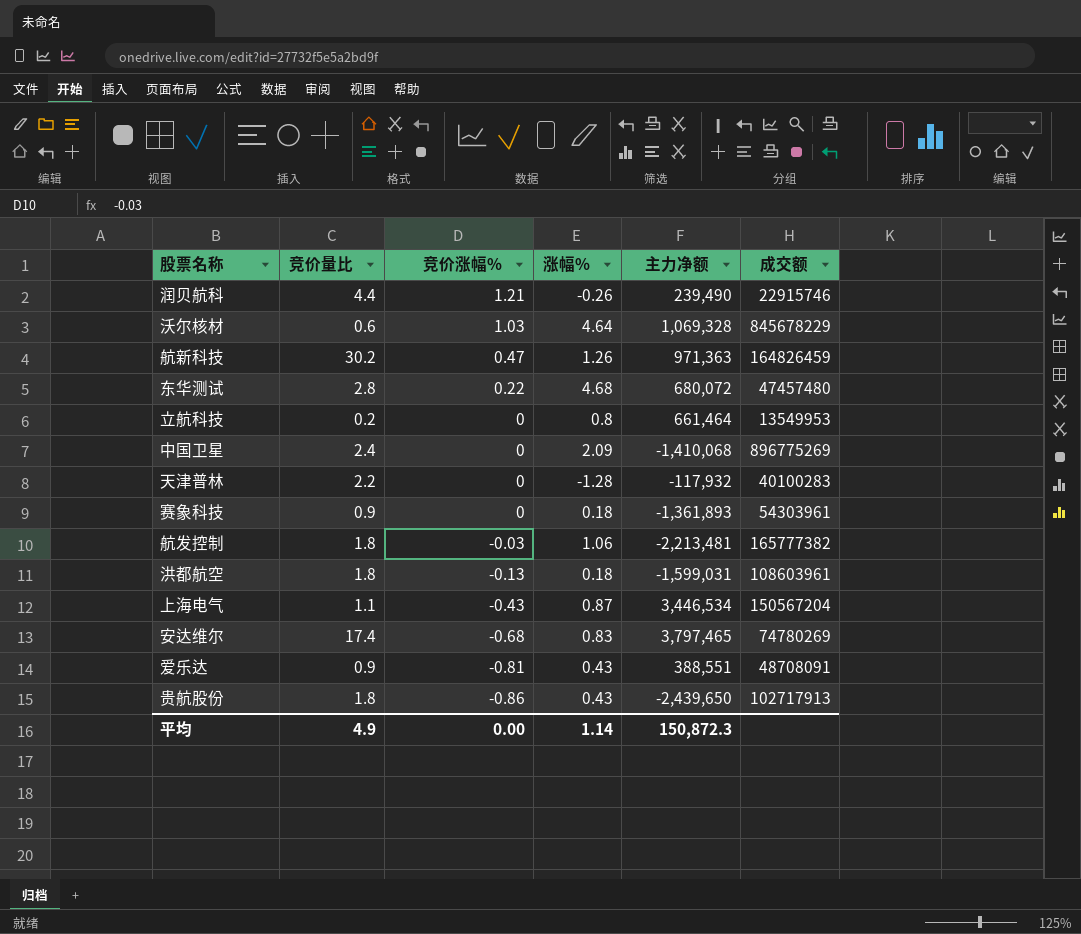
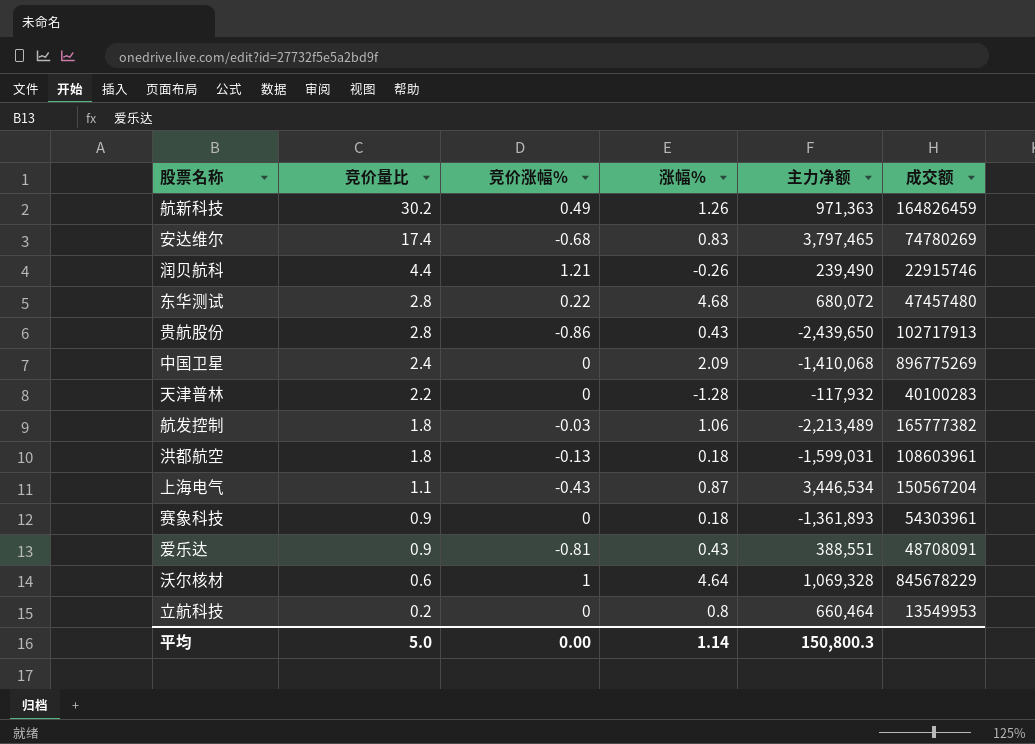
row order: 竞价涨幅% descending -> 竞价量比 descending
航新科技 | 竞价涨幅%: 0.47 -> 0.49
贵航股份 | 竞价量比: 1.8 -> 2.8
航发控制 | 主力净额: -2,213,481 -> -2,213,489
沃尔核材 | 竞价涨幅%: 1.03 -> 1
立航科技 | 主力净额: 661,464 -> 660,464
平均 | 竞价量比: 4.9 -> 5.0
平均 | 主力净额: 150,872.3 -> 150,800.3

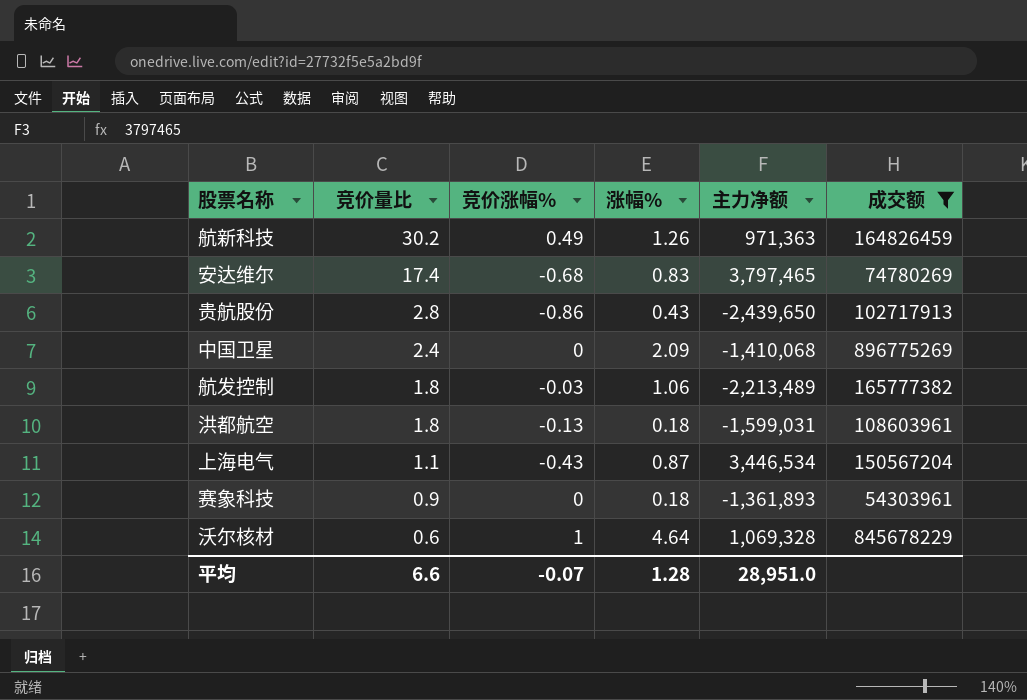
filter: none -> 成交额 >= 54303961
平均 | 竞价量比: 5.0 -> 6.6
平均 | 竞价涨幅%: 0.00 -> -0.07
平均 | 涨幅%: 1.14 -> 1.28
平均 | 主力净额: 150,800.3 -> 28,951.0

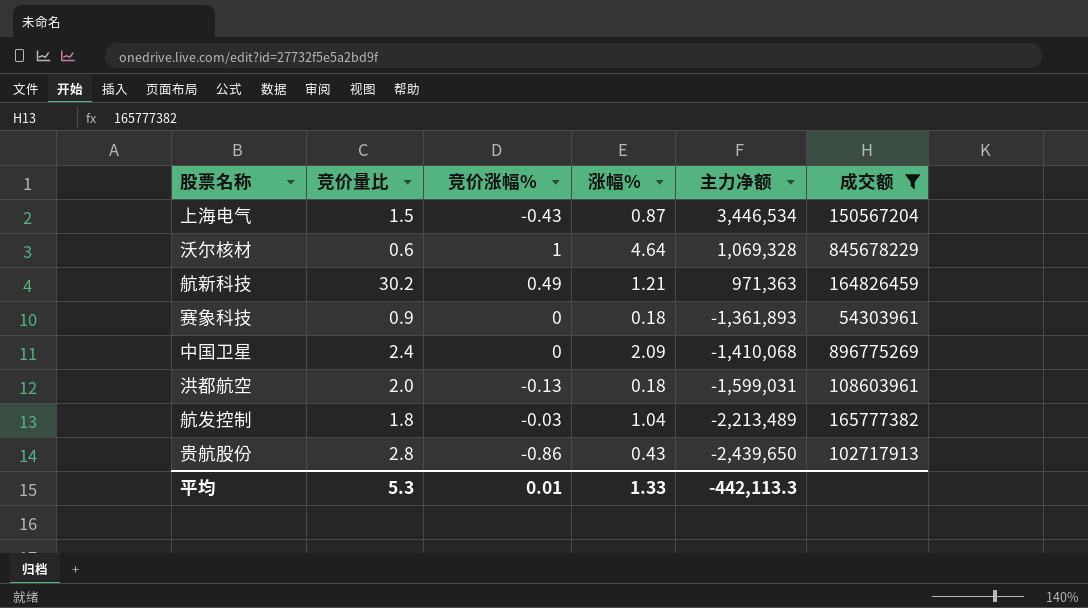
row order: 竞价量比 descending -> 主力净额 descending
row 安达维尔: 17.4 | -0.68 | 0.83 | 3,797,465 | 74780269 -> none
上海电气 | 竞价量比: 1.1 -> 1.5
航新科技 | 涨幅%: 1.26 -> 1.21
洪都航空 | 竞价量比: 1.8 -> 2.0
航发控制 | 涨幅%: 1.06 -> 1.04
平均 | 竞价量比: 6.6 -> 5.3
平均 | 竞价涨幅%: -0.07 -> 0.01
平均 | 涨幅%: 1.28 -> 1.33
平均 | 主力净额: 28,951.0 -> -442,113.3

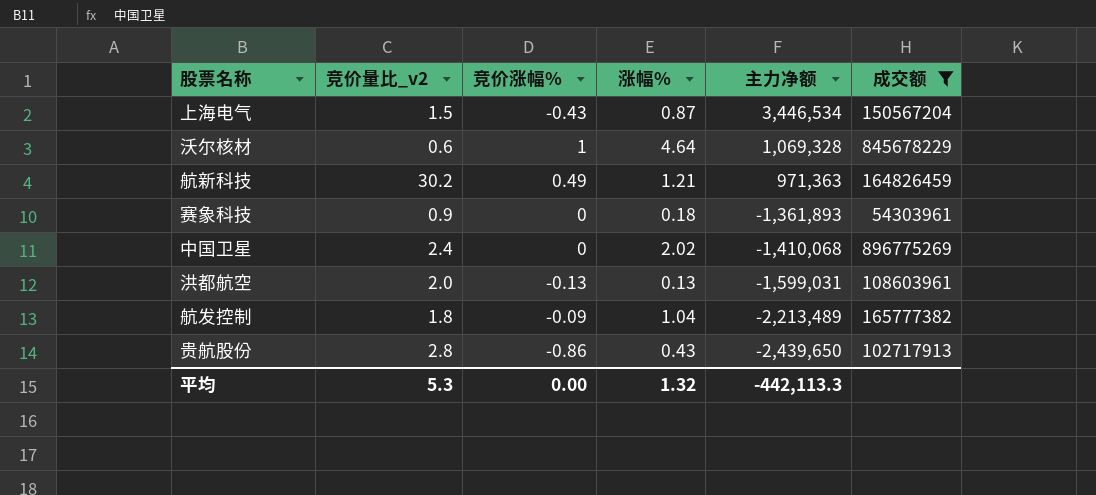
column name: 竞价量比 -> 竞价量比_v2
中国卫星 | 涨幅%: 2.09 -> 2.02
洪都航空 | 涨幅%: 0.18 -> 0.13
航发控制 | 竞价涨幅%: -0.03 -> -0.09
平均 | 竞价涨幅%: 0.01 -> 0.00
平均 | 涨幅%: 1.33 -> 1.32

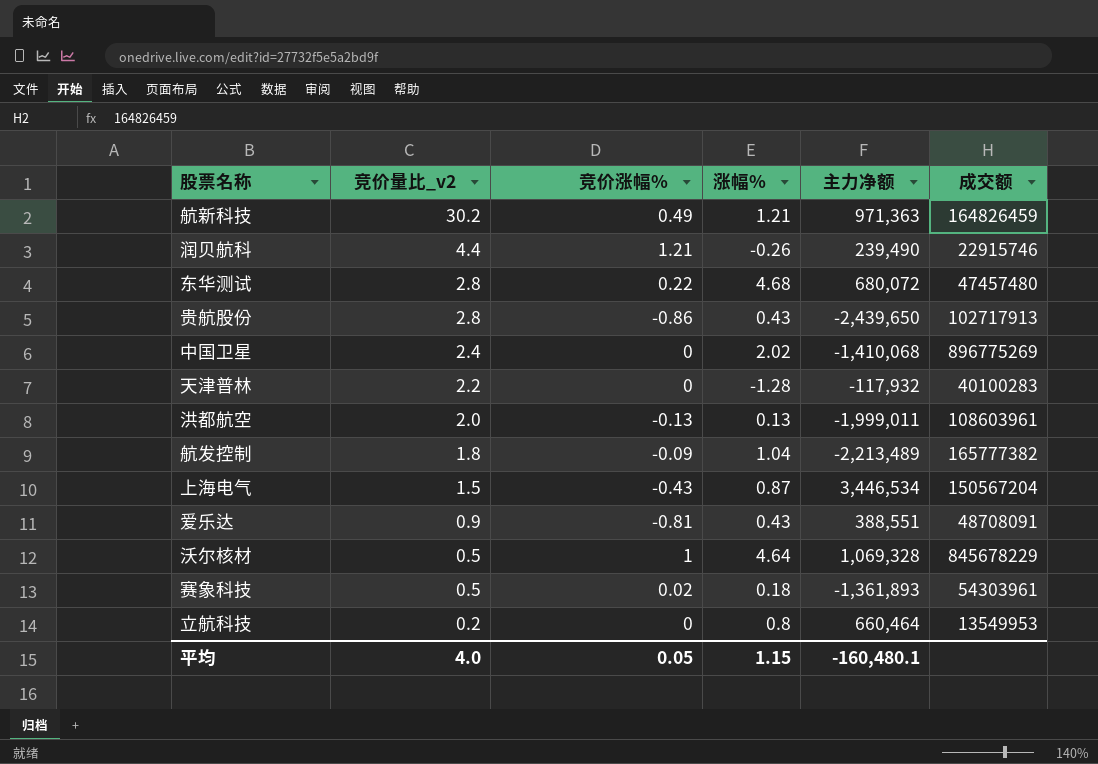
filter: 成交额 >= 54303961 -> none
row order: 主力净额 descending -> 竞价量比_v2 descending
洪都航空 | 主力净额: -1,599,031 -> -1,999,011
沃尔核材 | 竞价量比_v2: 0.6 -> 0.5
赛象科技 | 竞价量比_v2: 0.9 -> 0.5
赛象科技 | 竞价涨幅%: 0 -> 0.02
平均 | 竞价量比_v2: 5.3 -> 4.0
平均 | 竞价涨幅%: 0.00 -> 0.05
平均 | 涨幅%: 1.32 -> 1.15
平均 | 主力净额: -442,113.3 -> -160,480.1

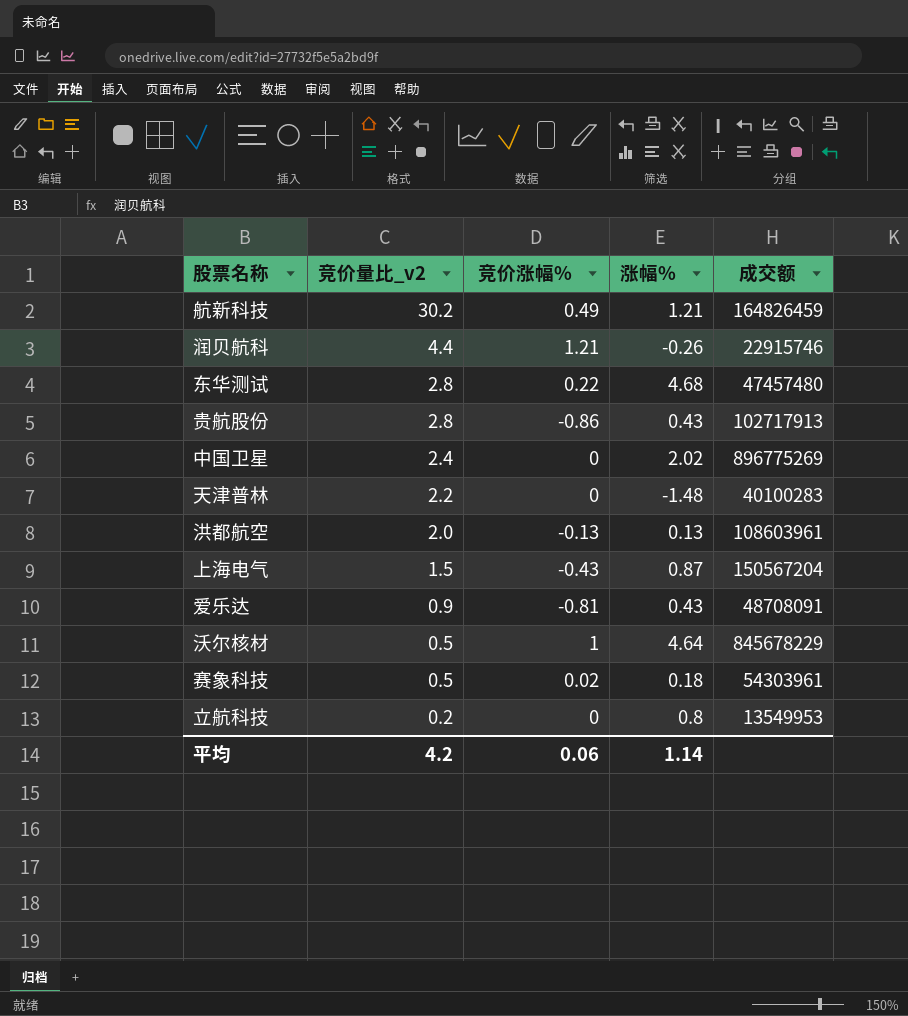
column 主力净额 | position: 5 -> none
row 航发控制: 1.8 | -0.09 | 1.04 | -2,213,489 | 165777382 -> none
天津普林 | 涨幅%: -1.28 -> -1.48
平均 | 竞价量比_v2: 4.0 -> 4.2
平均 | 竞价涨幅%: 0.05 -> 0.06
平均 | 涨幅%: 1.15 -> 1.14

